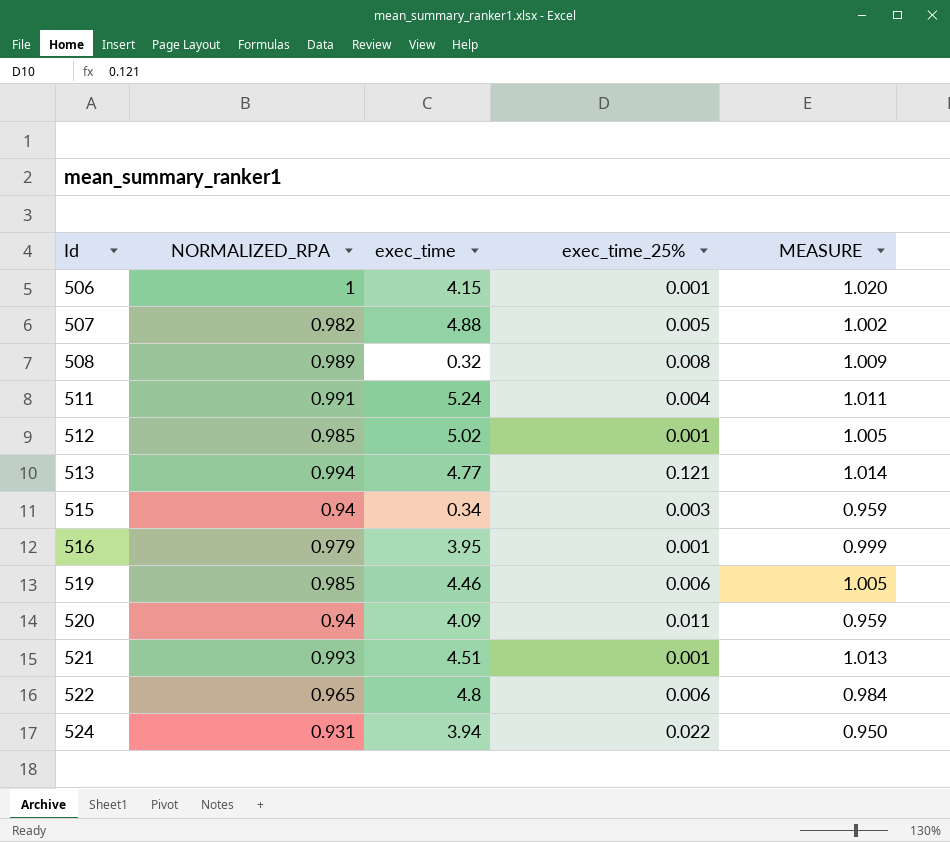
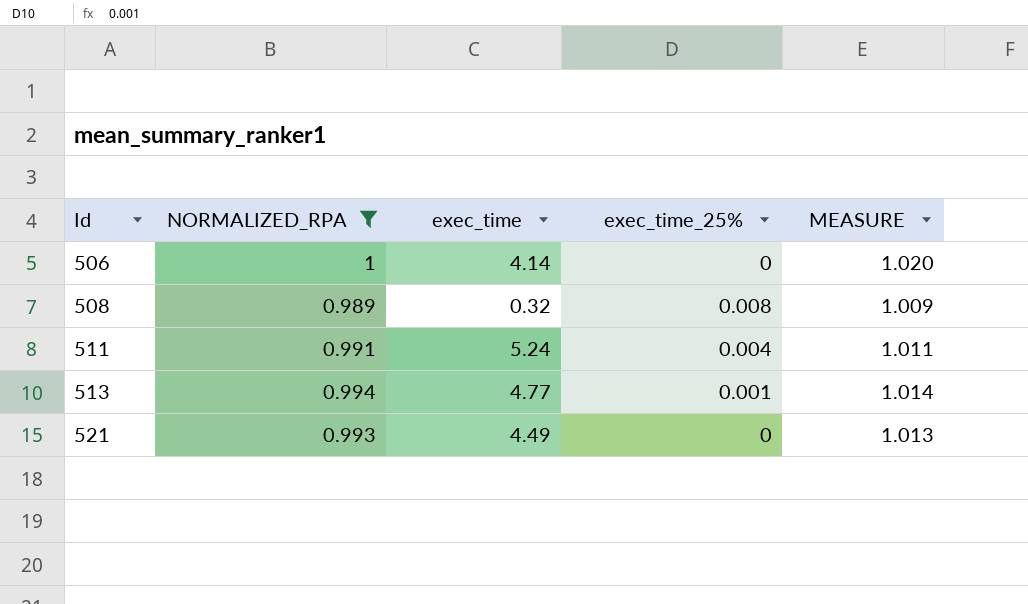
filter: none -> NORMALIZED_RPA >= 0.989
506 | exec_time: 4.15 -> 4.14
506 | exec_time_25%: 0.001 -> 0
513 | exec_time_25%: 0.121 -> 0.001
521 | exec_time: 4.51 -> 4.49
521 | exec_time_25%: 0.001 -> 0

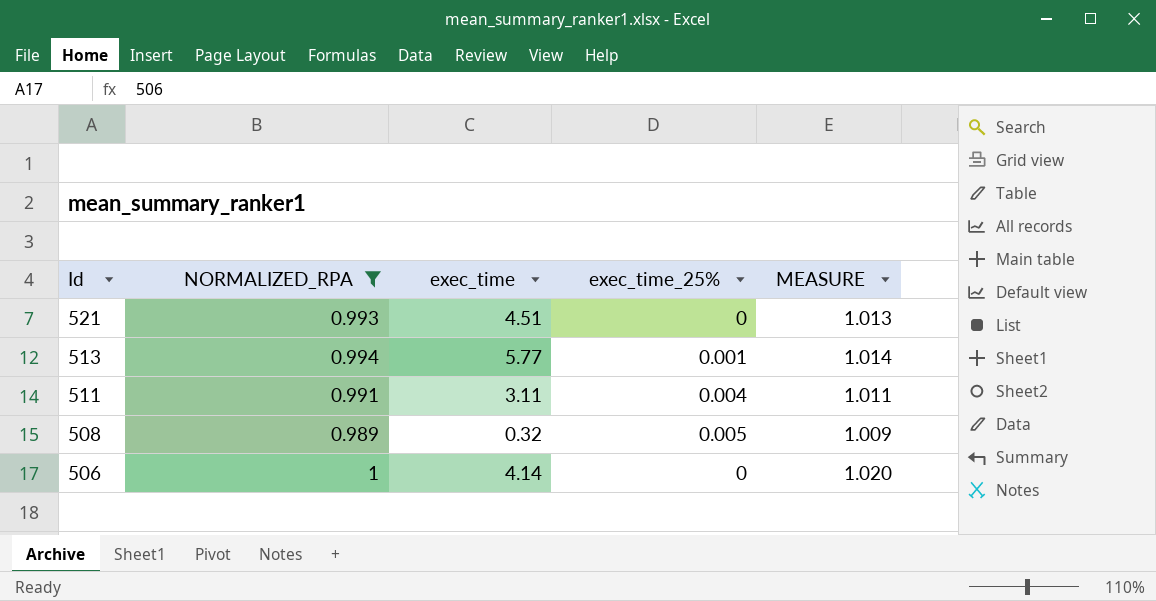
row order: Id ascending -> Id descending
521 | exec_time: 4.49 -> 4.51
513 | exec_time: 4.77 -> 5.77
511 | exec_time: 5.24 -> 3.11
508 | exec_time_25%: 0.008 -> 0.005

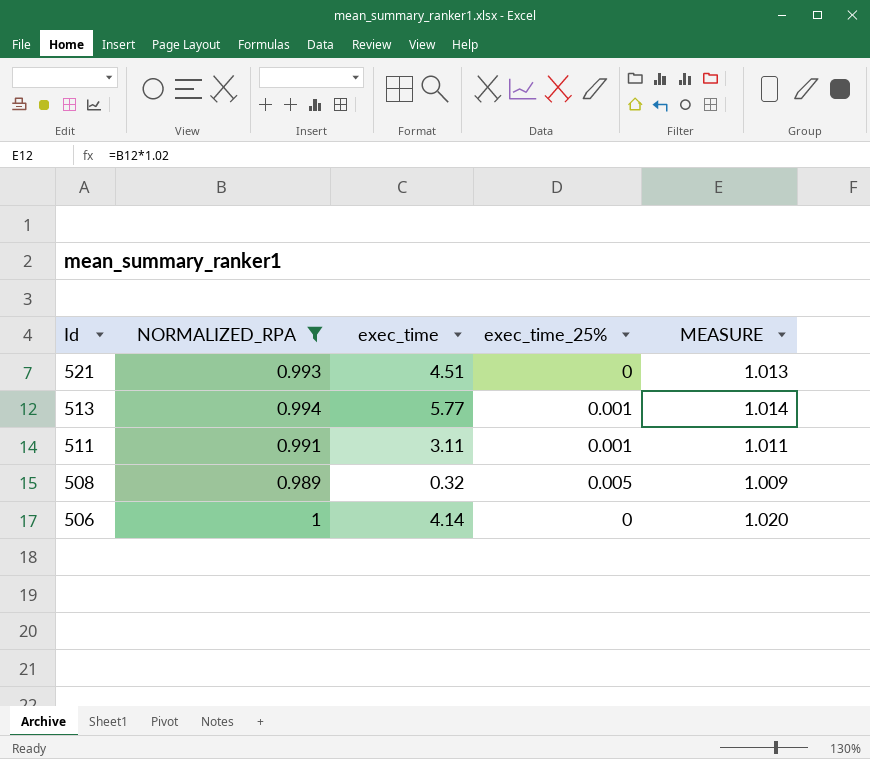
511 | exec_time_25%: 0.004 -> 0.001

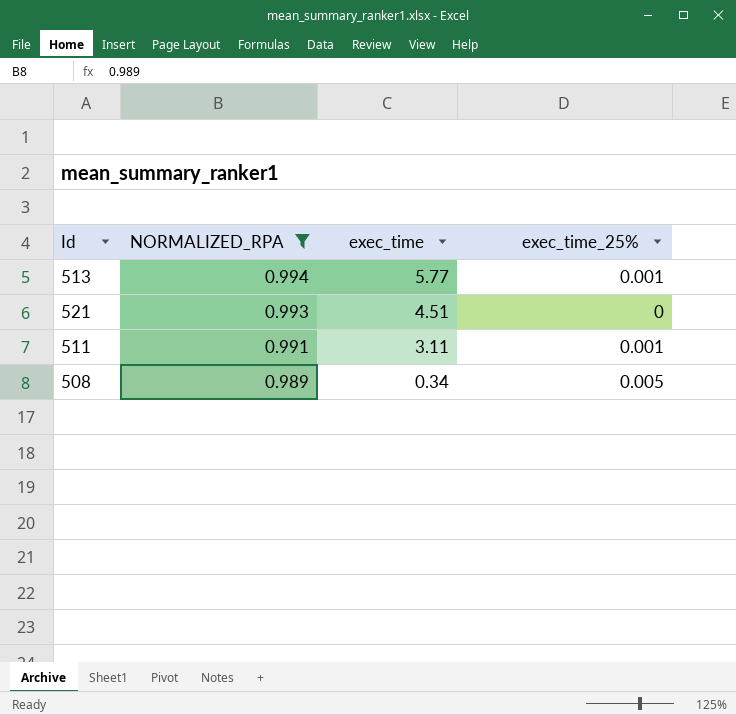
row order: Id descending -> NORMALIZED_RPA descending
column MEASURE | formula: [NORMALIZED_RPA] * 1.02 -> none
row 506: 1 | 4.14 | 0 | 1.020 -> none
508 | exec_time: 0.32 -> 0.34

